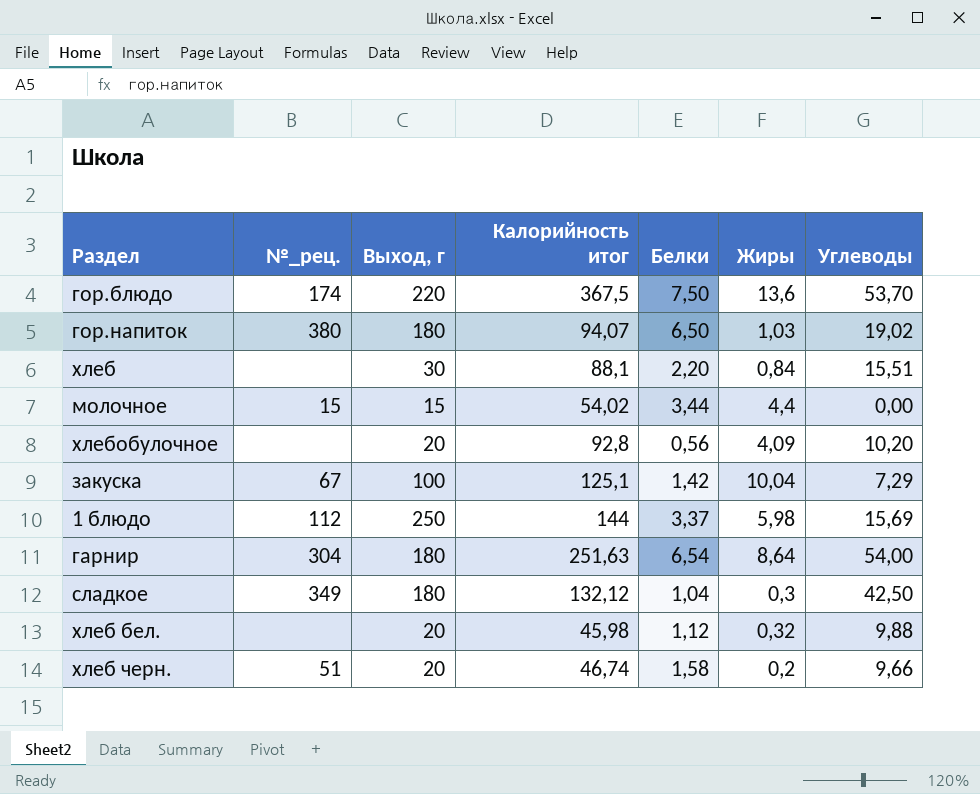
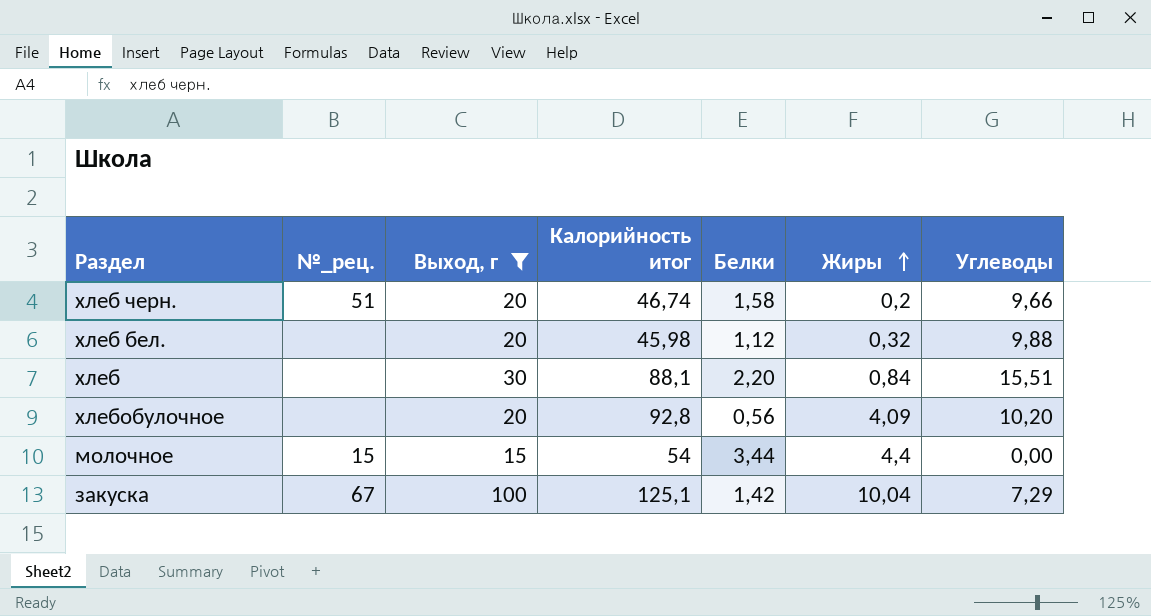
filter: none -> Выход, г <= 100
row order: none -> Жиры ascending
молочное | Калорийность итог: 54,02 -> 54

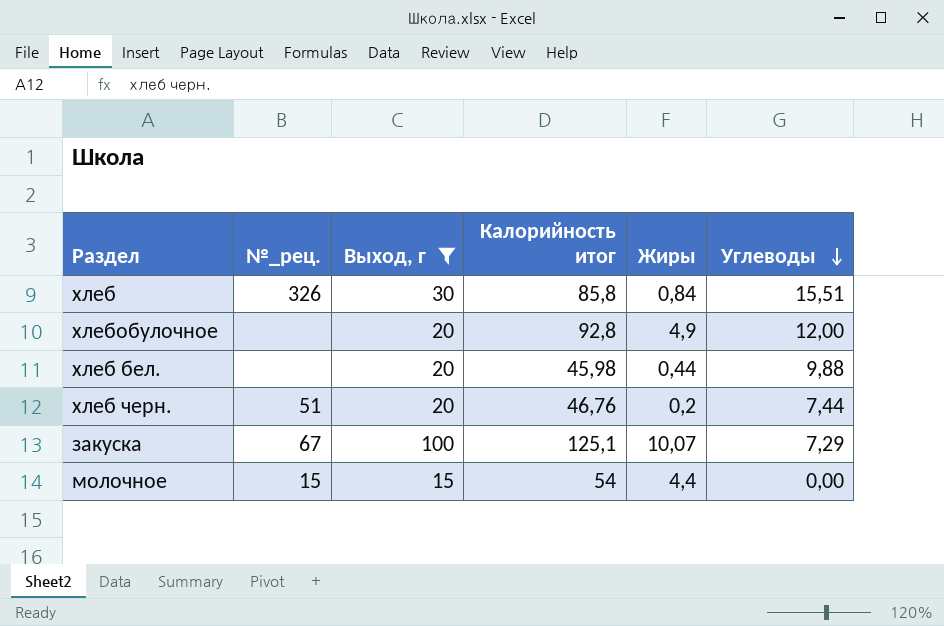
row order: Жиры ascending -> Углеводы descending
column Белки | position: 5 -> none
хлеб | №_рец.: none -> 326
хлеб | Калорийность итог: 88,1 -> 85,8
хлебобулочное | Жиры: 4,09 -> 4,9
хлебобулочное | Углеводы: 10,20 -> 12,00
хлеб бел. | Жиры: 0,32 -> 0,44
хлеб черн. | Калорийность итог: 46,74 -> 46,76
хлеб черн. | Углеводы: 9,66 -> 7,44
закуска | Жиры: 10,04 -> 10,07

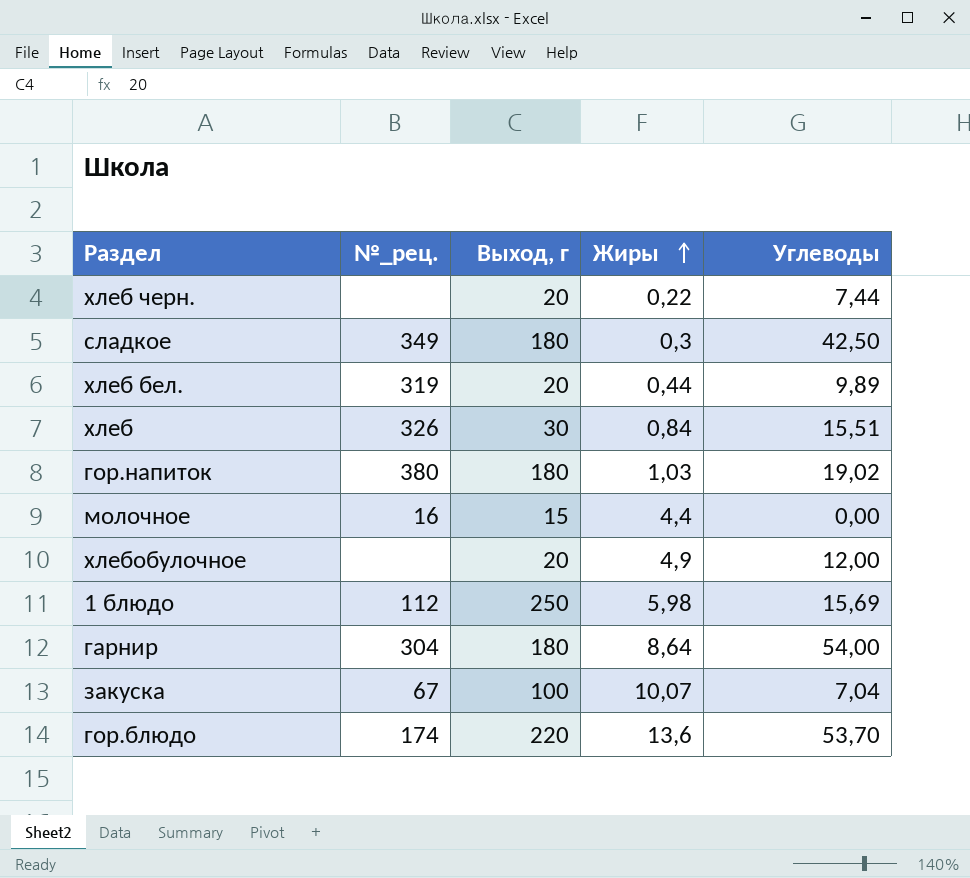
filter: Выход, г <= 100 -> none
row order: Углеводы descending -> Жиры ascending
column Калорийность итог | position: 4 -> none
хлеб черн. | №_рец.: 51 -> none
хлеб черн. | Жиры: 0,2 -> 0,22
хлеб бел. | №_рец.: none -> 319
хлеб бел. | Углеводы: 9,88 -> 9,89
молочное | №_рец.: 15 -> 16
закуска | Углеводы: 7,29 -> 7,04

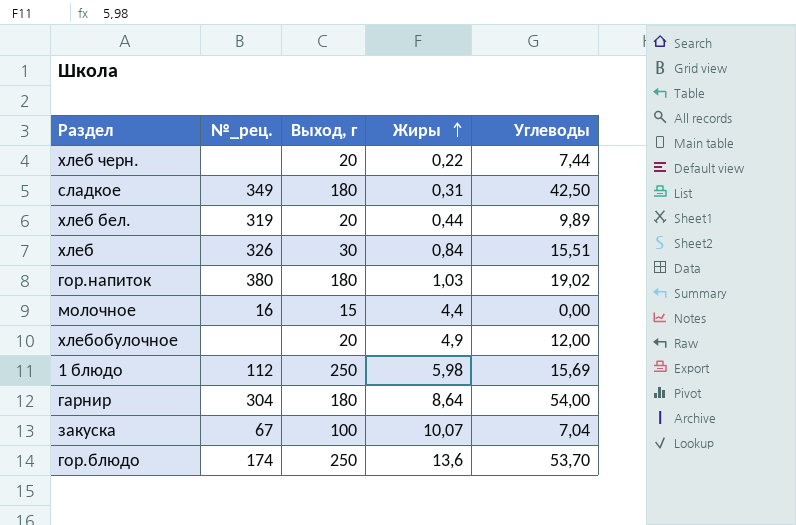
сладкое | Жиры: 0,3 -> 0,31
гор.блюдо | Выход, г: 220 -> 250

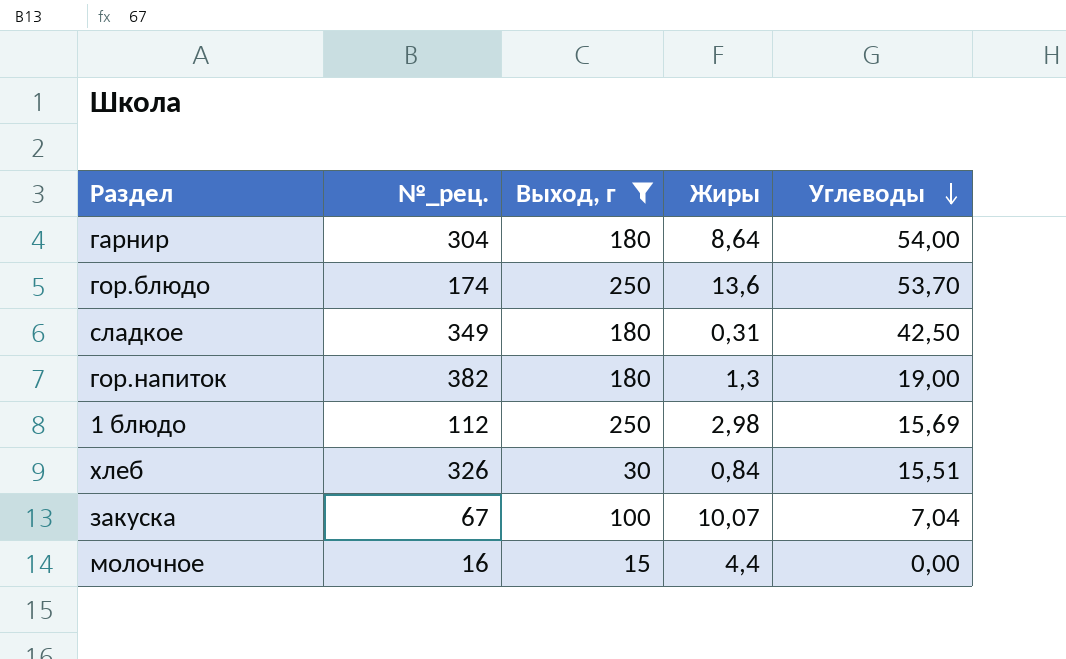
filter: none -> Выход, г != 20
row order: Жиры ascending -> Углеводы descending
гор.напиток | №_рец.: 380 -> 382
гор.напиток | Жиры: 1,03 -> 1,3
гор.напиток | Углеводы: 19,02 -> 19,00
1 блюдо | Жиры: 5,98 -> 2,98

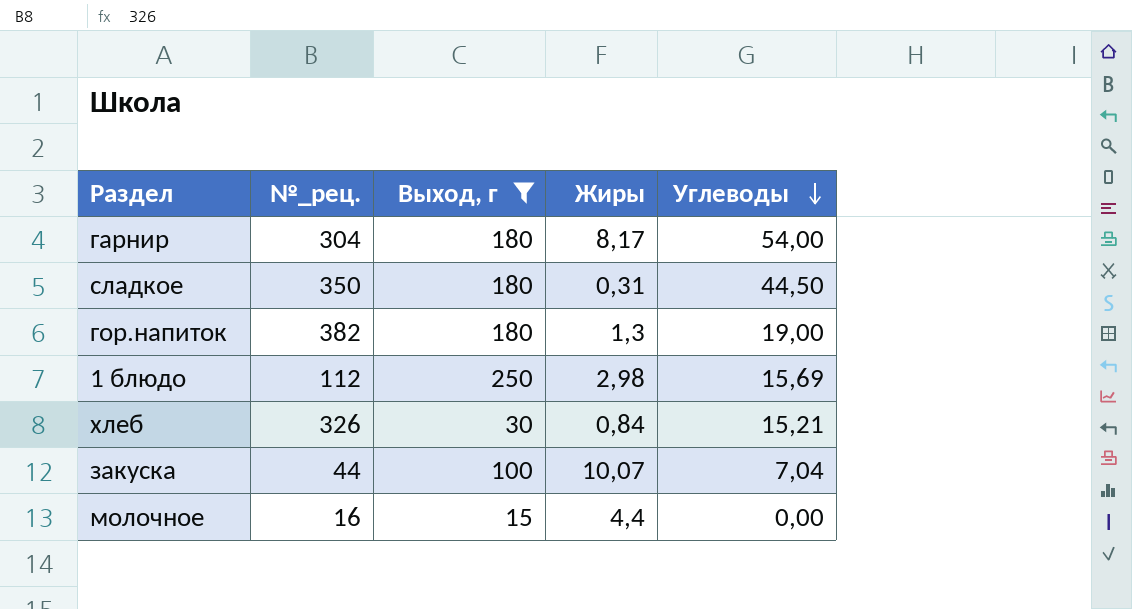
row гор.блюдо: 174 | 250 | 13,6 | 53,70 -> none
гарнир | Жиры: 8,64 -> 8,17
сладкое | №_рец.: 349 -> 350
сладкое | Углеводы: 42,50 -> 44,50
хлеб | Углеводы: 15,51 -> 15,21
закуска | №_рец.: 67 -> 44

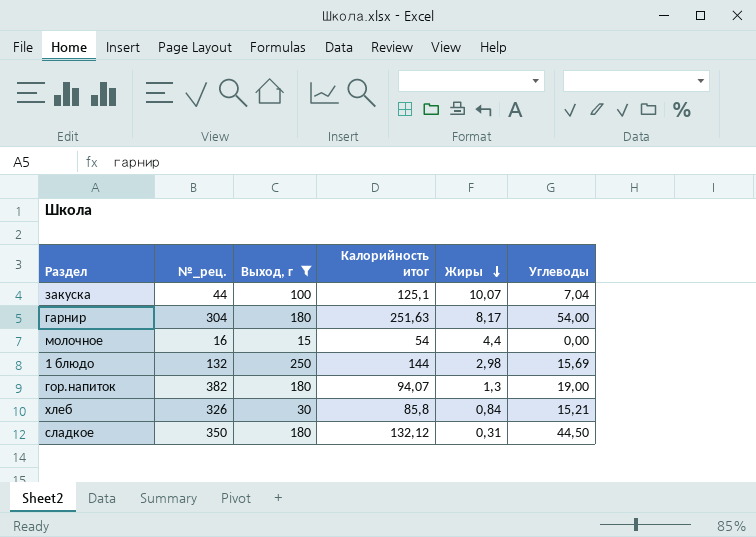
row order: Углеводы descending -> Жиры descending
column Калорийность итог | position: none -> 4
1 блюдо | №_рец.: 112 -> 132

